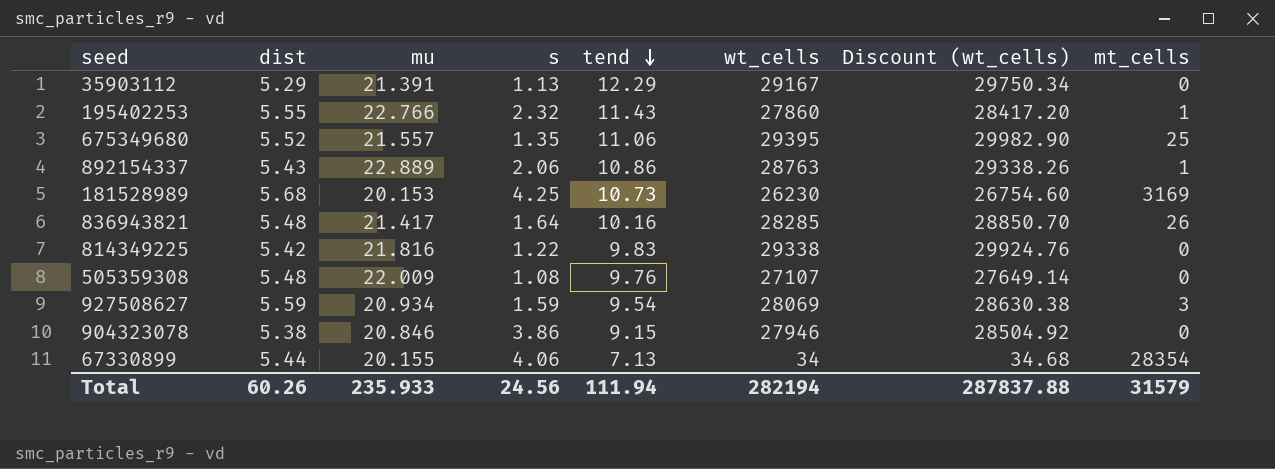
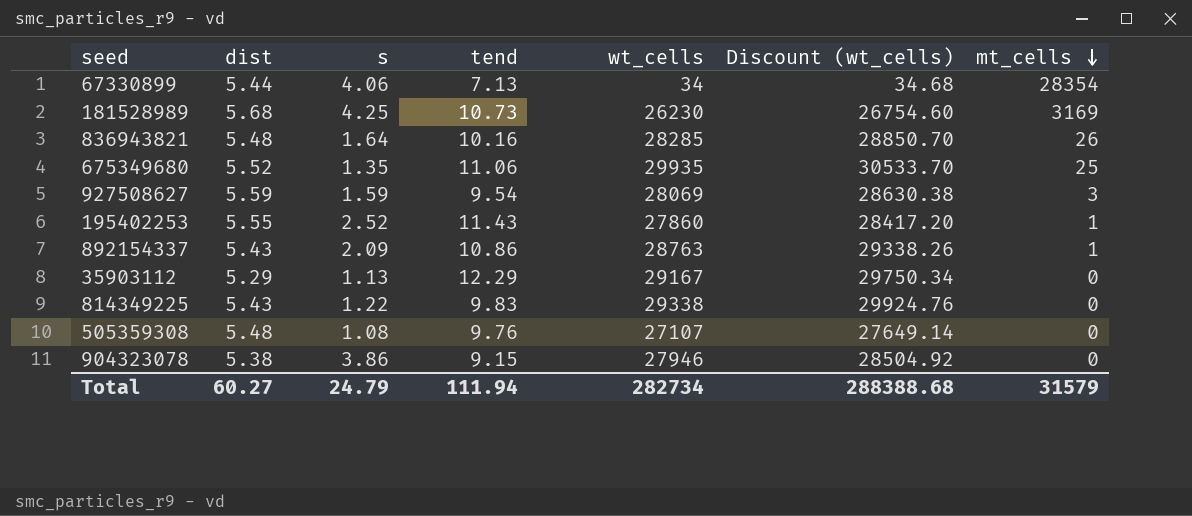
row order: tend descending -> mt_cells descending
column mu | position: 3 -> none
675349680 | wt_cells: 29395 -> 29935
675349680 | Discount (wt_cells): 29982.90 -> 30533.70
195402253 | s: 2.32 -> 2.52
892154337 | s: 2.06 -> 2.09
814349225 | dist: 5.42 -> 5.43
Total | dist: 60.26 -> 60.27
Total | s: 24.56 -> 24.79
Total | wt_cells: 282194 -> 282734
Total | Discount (wt_cells): 287837.88 -> 288388.68

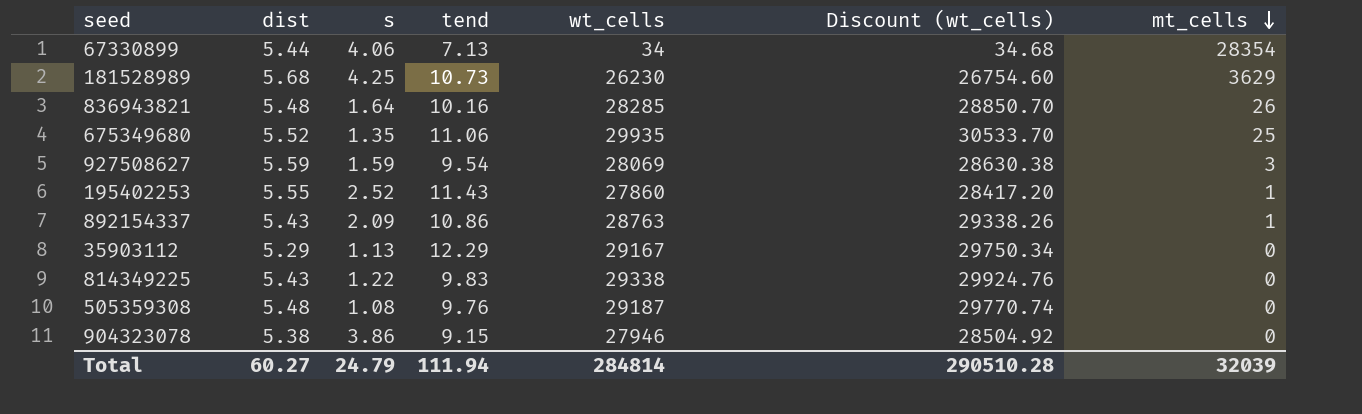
181528989 | mt_cells: 3169 -> 3629
505359308 | wt_cells: 27107 -> 29187
505359308 | Discount (wt_cells): 27649.14 -> 29770.74
Total | wt_cells: 282734 -> 284814
Total | Discount (wt_cells): 288388.68 -> 290510.28
Total | mt_cells: 31579 -> 32039

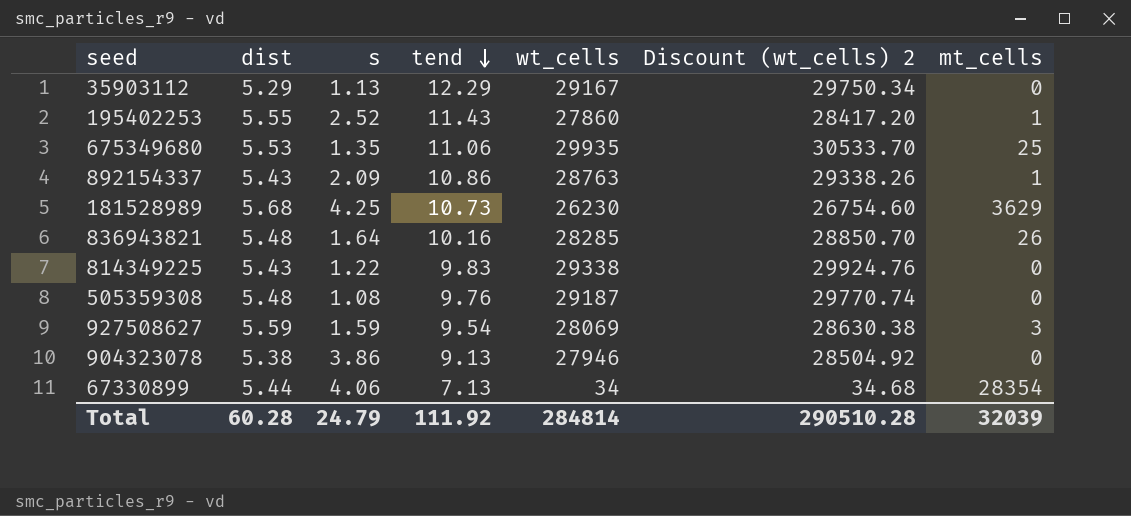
row order: mt_cells descending -> tend descending
column name: Discount (wt_cells) -> Discount (wt_cells) 2
675349680 | dist: 5.52 -> 5.53
904323078 | tend: 9.15 -> 9.13
Total | dist: 60.27 -> 60.28
Total | tend: 111.94 -> 111.92

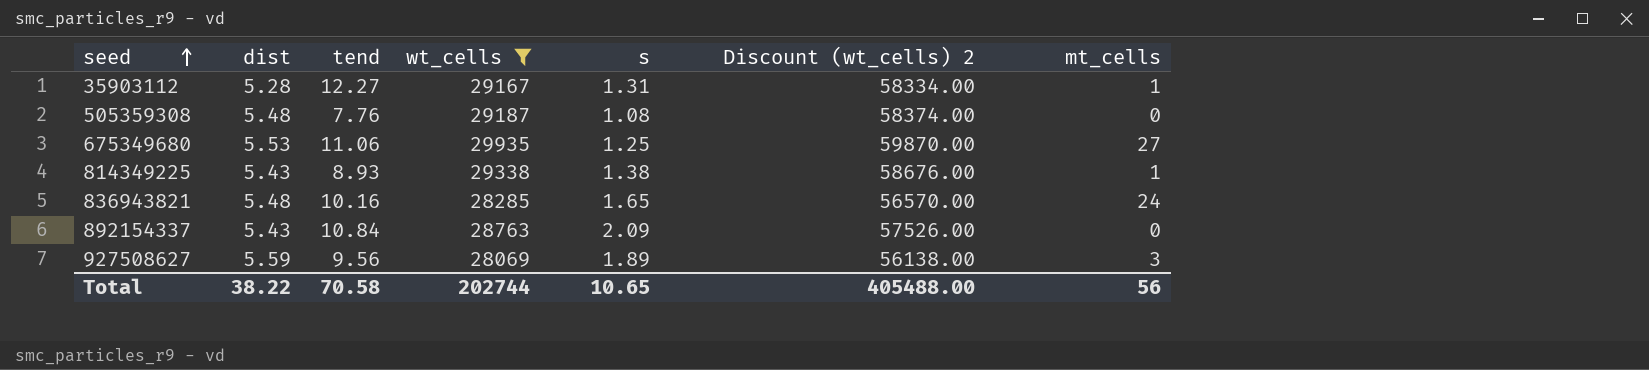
filter: none -> wt_cells >= 28069
row order: tend descending -> seed ascending
column s | position: 3 -> 5
column Discount (wt_cells) 2 | formula: [wt_cells] * 1.02 -> [wt_cells] * 2
35903112 | dist: 5.29 -> 5.28
35903112 | tend: 12.29 -> 12.27
35903112 | s: 1.13 -> 1.31
35903112 | mt_cells: 0 -> 1
505359308 | tend: 9.76 -> 7.76
675349680 | s: 1.35 -> 1.25
675349680 | mt_cells: 25 -> 27
814349225 | tend: 9.83 -> 8.93
814349225 | s: 1.22 -> 1.38
814349225 | mt_cells: 0 -> 1
836943821 | s: 1.64 -> 1.65
836943821 | mt_cells: 26 -> 24
892154337 | tend: 10.86 -> 10.84
892154337 | mt_cells: 1 -> 0
927508627 | tend: 9.54 -> 9.56
927508627 | s: 1.59 -> 1.89
Total | dist: 60.28 -> 38.22
Total | tend: 111.92 -> 70.58
Total | wt_cells: 284814 -> 202744
Total | s: 24.79 -> 10.65
Total | Discount (wt_cells) 2: 290510.28 -> 405488.00
Total | mt_cells: 32039 -> 56

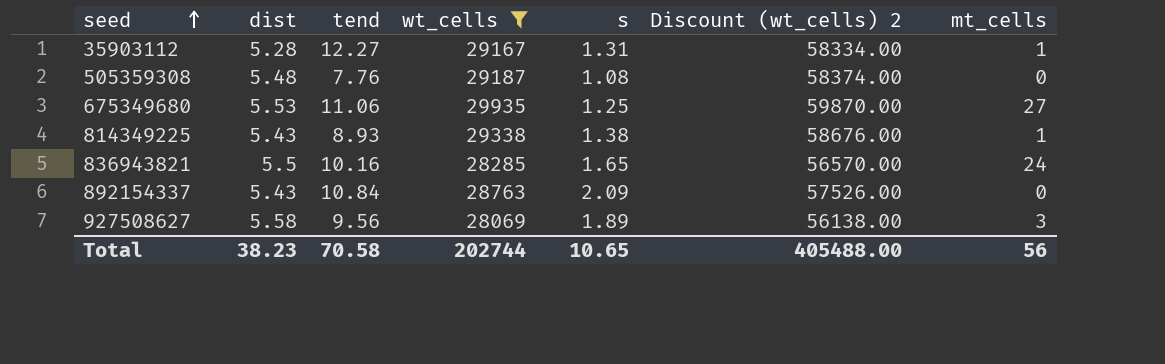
836943821 | dist: 5.48 -> 5.5
927508627 | dist: 5.59 -> 5.58
Total | dist: 38.22 -> 38.23

